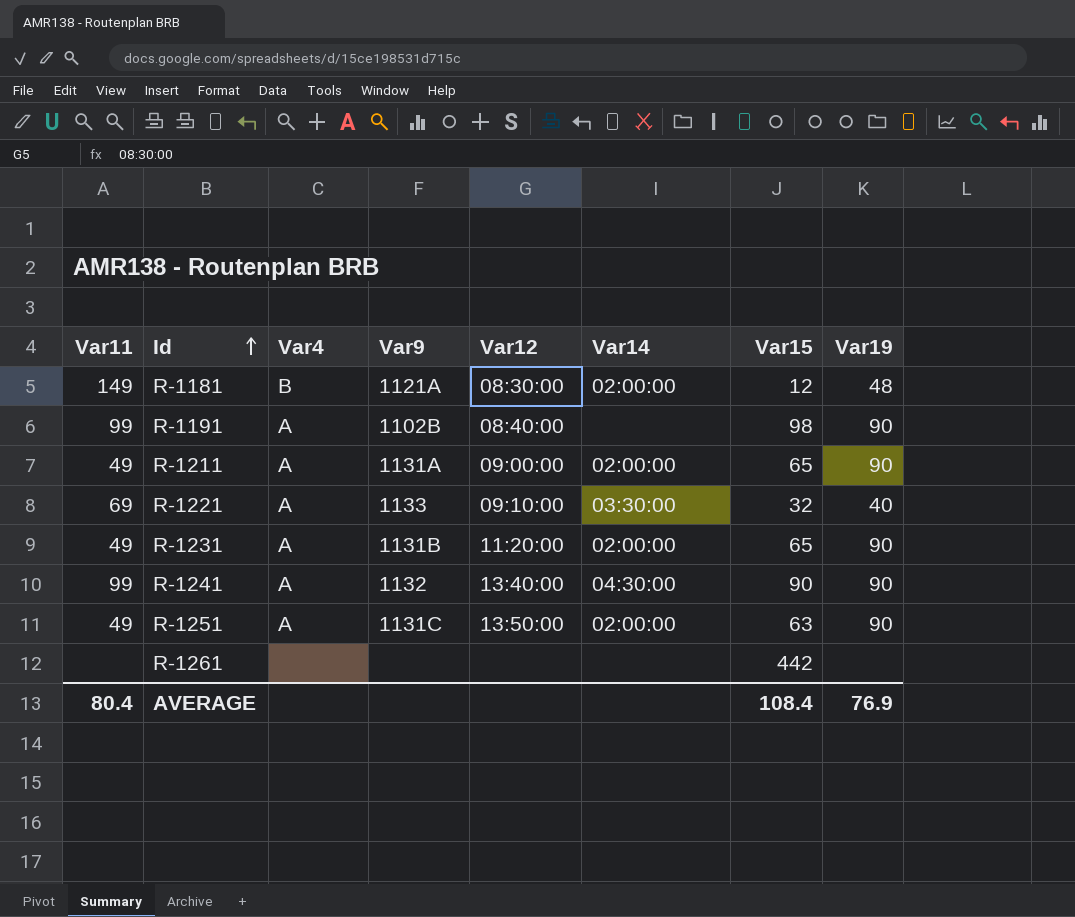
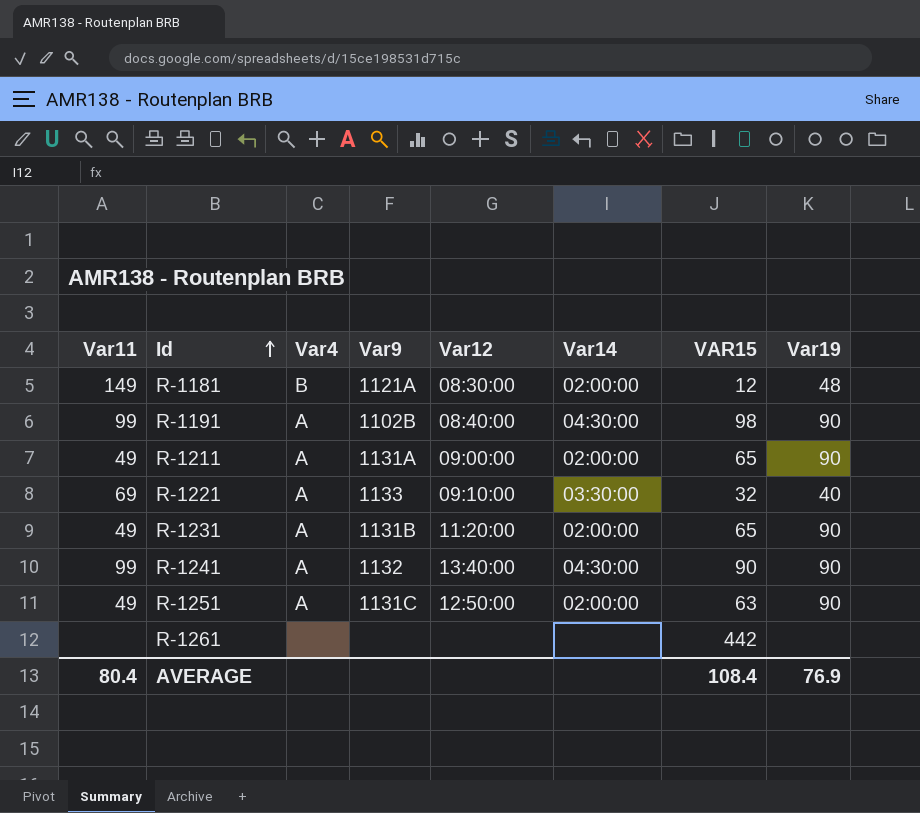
column name: Var15 -> VAR15
R-1191 | Var14: none -> 04:30:00
R-1251 | Var12: 13:50:00 -> 12:50:00

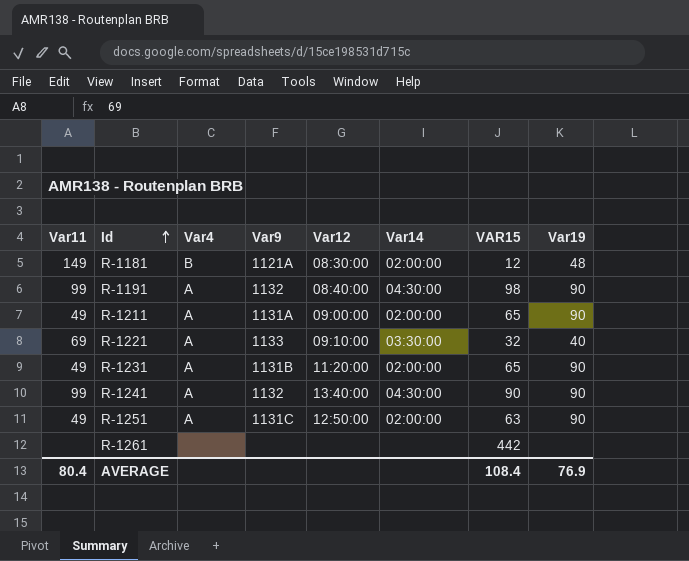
R-1191 | Var9: 1102B -> 1132

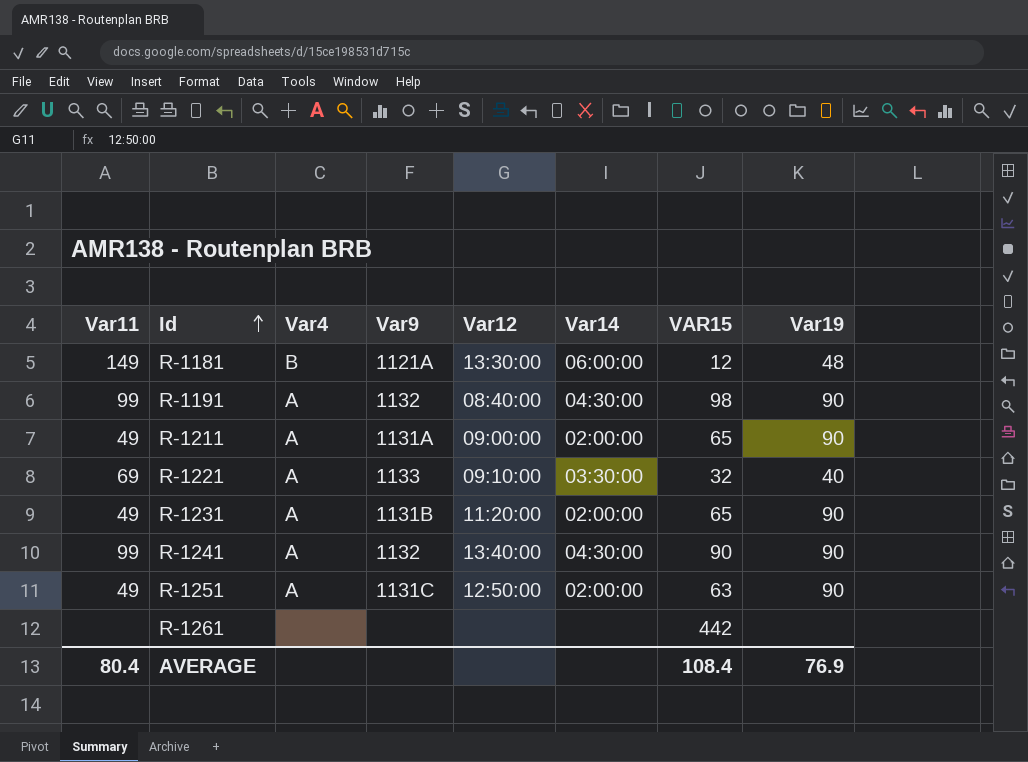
R-1181 | Var12: 08:30:00 -> 13:30:00
R-1181 | Var14: 02:00:00 -> 06:00:00

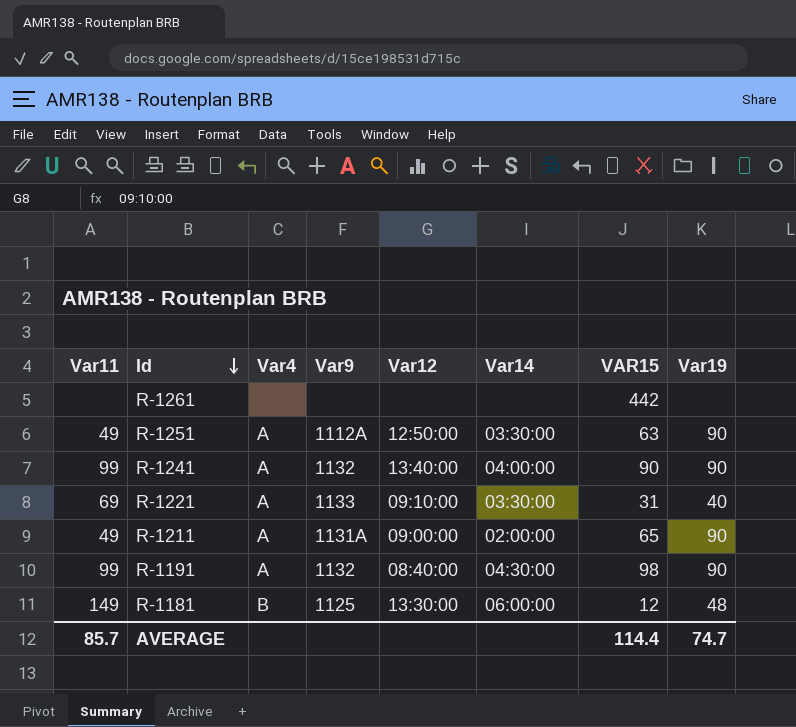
row order: Id ascending -> Id descending
row R-1231: 49 | A | 1131B | 11:20:00 | 02:00:00 | 65 | 90 -> none
R-1251 | Var9: 1131C -> 1112A
R-1251 | Var14: 02:00:00 -> 03:30:00
R-1241 | Var14: 04:30:00 -> 04:00:00
R-1221 | VAR15: 32 -> 31
R-1181 | Var9: 1121A -> 1125
AVERAGE | Var11: 80.4 -> 85.7
AVERAGE | VAR15: 108.4 -> 114.4
AVERAGE | Var19: 76.9 -> 74.7

